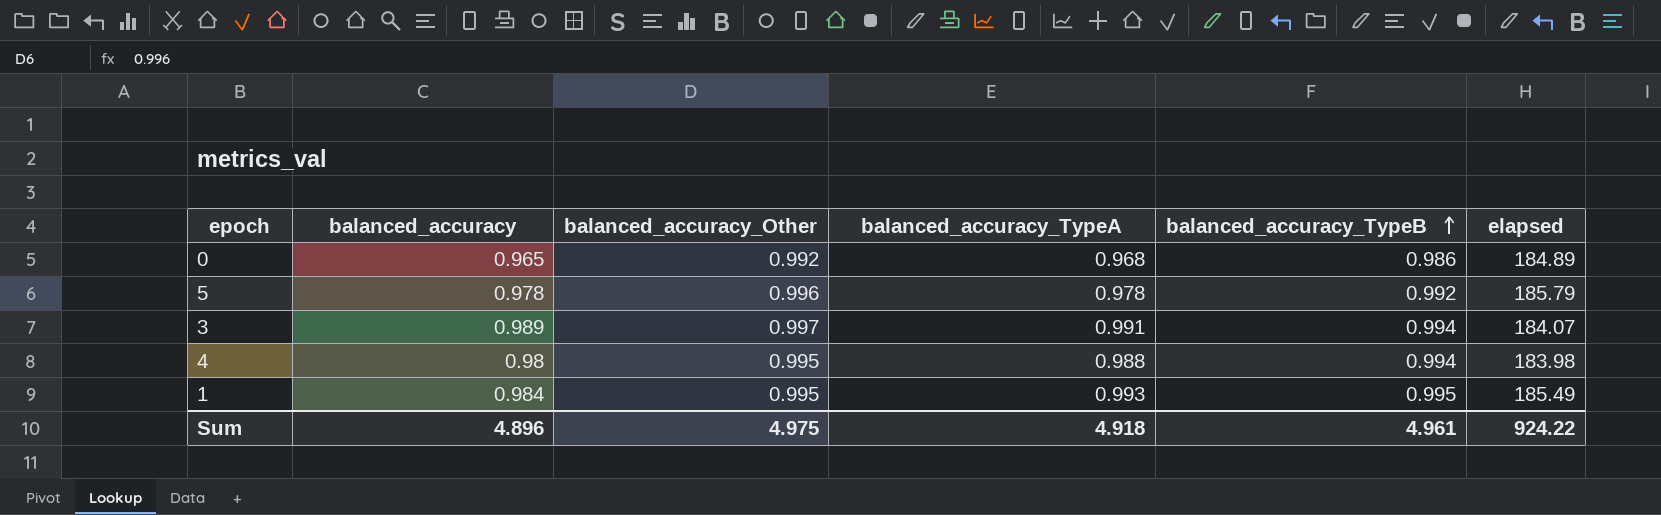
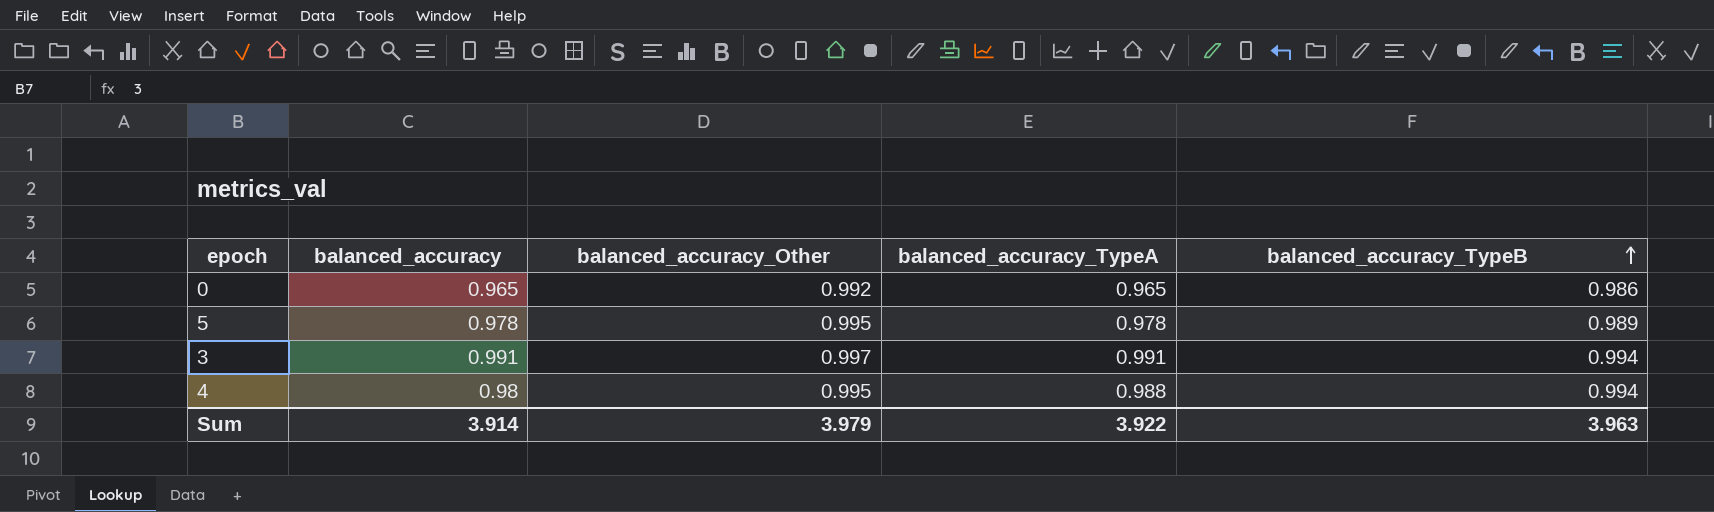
column elapsed | position: 6 -> none
row 1: 0.984 | 0.995 | 0.993 | 0.995 | 185.49 -> none
0 | balanced_accuracy_TypeA: 0.968 -> 0.965
5 | balanced_accuracy_Other: 0.996 -> 0.995
5 | balanced_accuracy_TypeB: 0.992 -> 0.989
3 | balanced_accuracy: 0.989 -> 0.991
Sum | balanced_accuracy: 4.896 -> 3.914
Sum | balanced_accuracy_Other: 4.975 -> 3.979
Sum | balanced_accuracy_TypeA: 4.918 -> 3.922
Sum | balanced_accuracy_TypeB: 4.961 -> 3.963

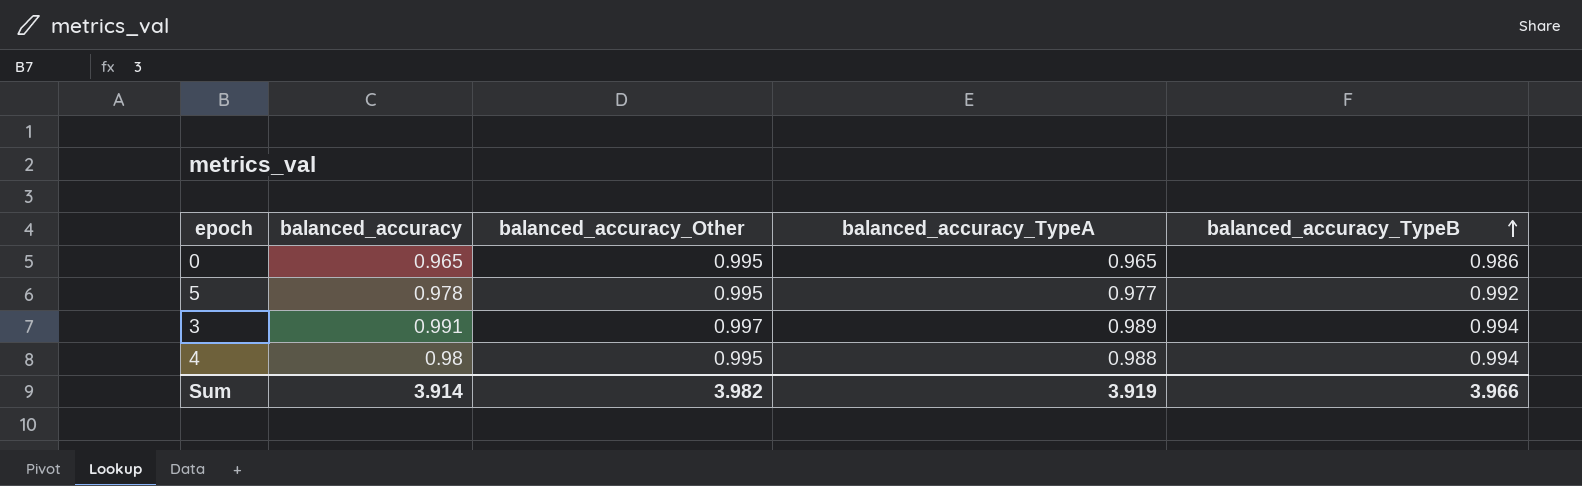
0 | balanced_accuracy_Other: 0.992 -> 0.995
5 | balanced_accuracy_TypeA: 0.978 -> 0.977
5 | balanced_accuracy_TypeB: 0.989 -> 0.992
3 | balanced_accuracy_TypeA: 0.991 -> 0.989
Sum | balanced_accuracy_Other: 3.979 -> 3.982
Sum | balanced_accuracy_TypeA: 3.922 -> 3.919
Sum | balanced_accuracy_TypeB: 3.963 -> 3.966

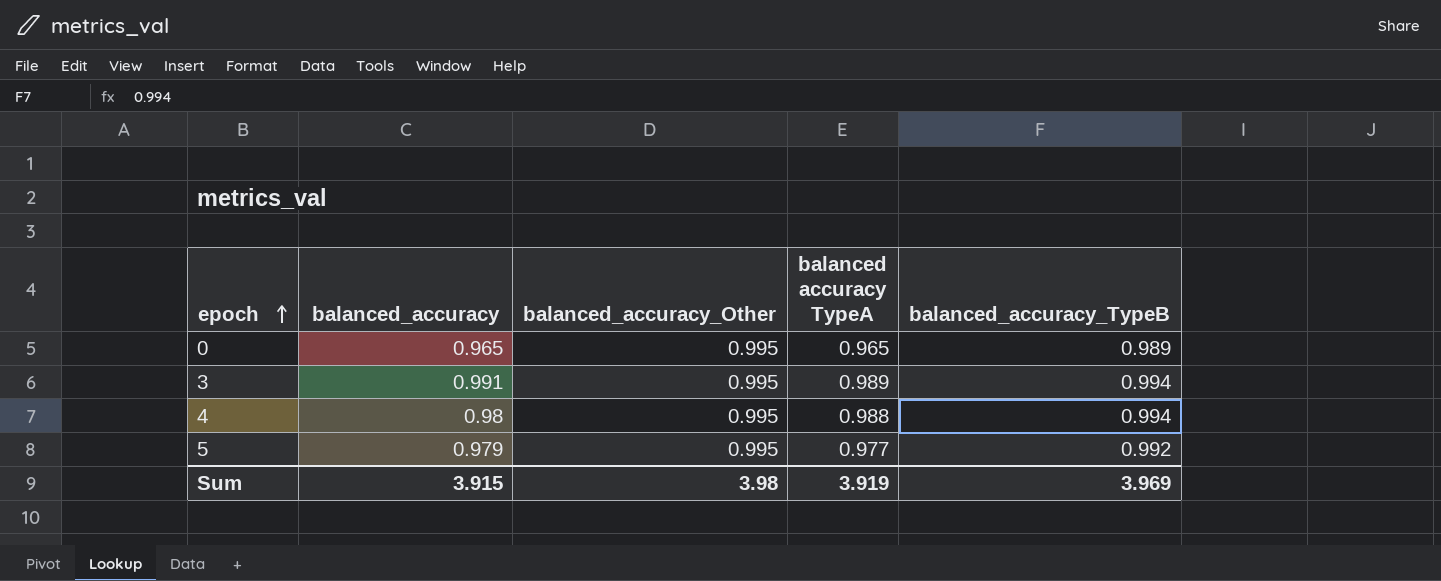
row order: balanced_accuracy_TypeB ascending -> epoch ascending
column name: balanced_accuracy_TypeA -> balanced accuracy TypeA
0 | balanced_accuracy_TypeB: 0.986 -> 0.989
3 | balanced_accuracy_Other: 0.997 -> 0.995
5 | balanced_accuracy: 0.978 -> 0.979
Sum | balanced_accuracy: 3.914 -> 3.915
Sum | balanced_accuracy_Other: 3.982 -> 3.98
Sum | balanced_accuracy_TypeB: 3.966 -> 3.969

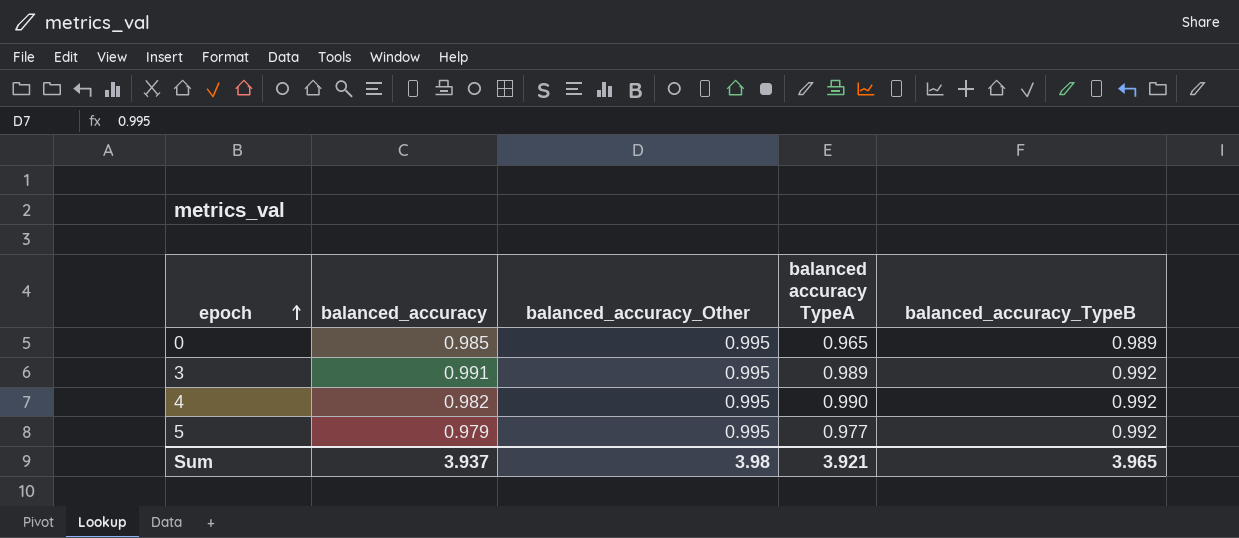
0 | balanced_accuracy: 0.965 -> 0.985
3 | balanced_accuracy_TypeB: 0.994 -> 0.992
4 | balanced_accuracy: 0.98 -> 0.982
4 | balanced accuracy TypeA: 0.988 -> 0.990
4 | balanced_accuracy_TypeB: 0.994 -> 0.992
Sum | balanced_accuracy: 3.915 -> 3.937
Sum | balanced accuracy TypeA: 3.919 -> 3.921
Sum | balanced_accuracy_TypeB: 3.969 -> 3.965

